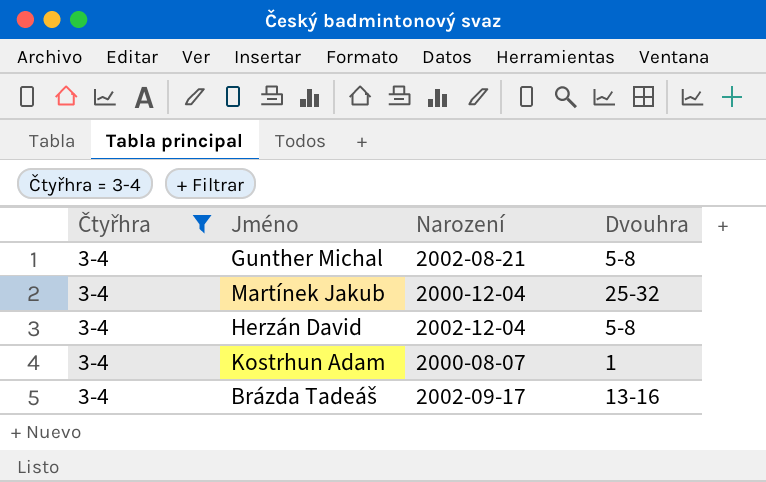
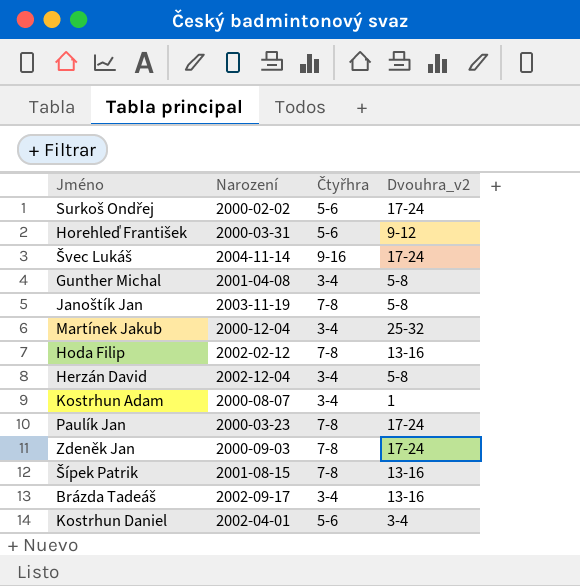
filter: Čtyřhra = 3-4 -> none
column Čtyřhra | position: 1 -> 3
column name: Dvouhra -> Dvouhra_v2
Gunther Michal | Narození: 2002-08-21 -> 2001-04-08

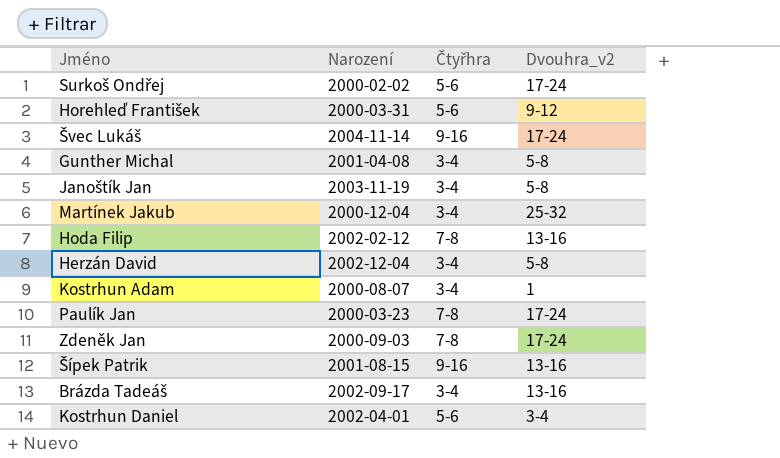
Janoštík Jan | Čtyřhra: 7-8 -> 3-4
Šípek Patrik | Čtyřhra: 7-8 -> 9-16

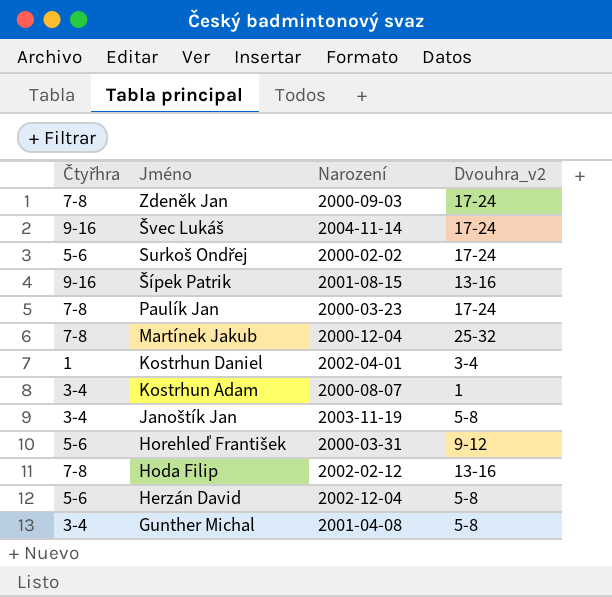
row order: none -> Jméno descending
column Čtyřhra | position: 3 -> 1
row Brázda Tadeáš: 2002-09-17 | 3-4 | 13-16 -> none
Martínek Jakub | Čtyřhra: 3-4 -> 7-8
Kostrhun Daniel | Čtyřhra: 5-6 -> 1
Herzán David | Čtyřhra: 3-4 -> 5-6

